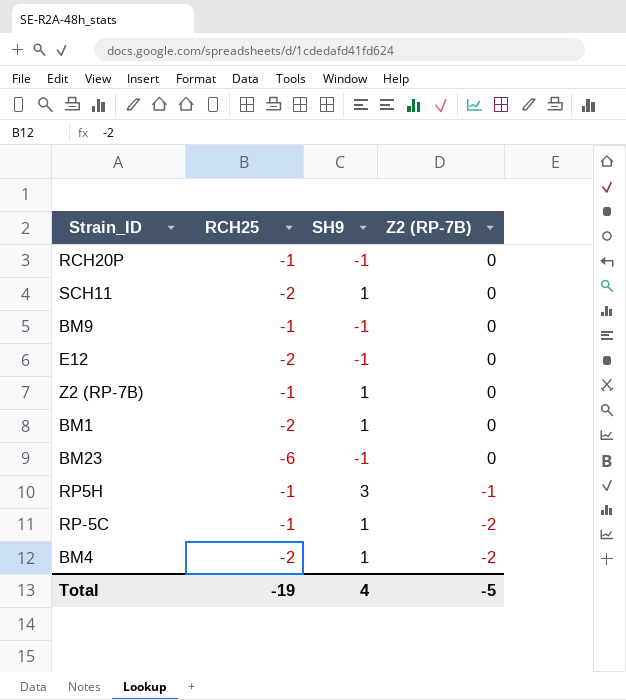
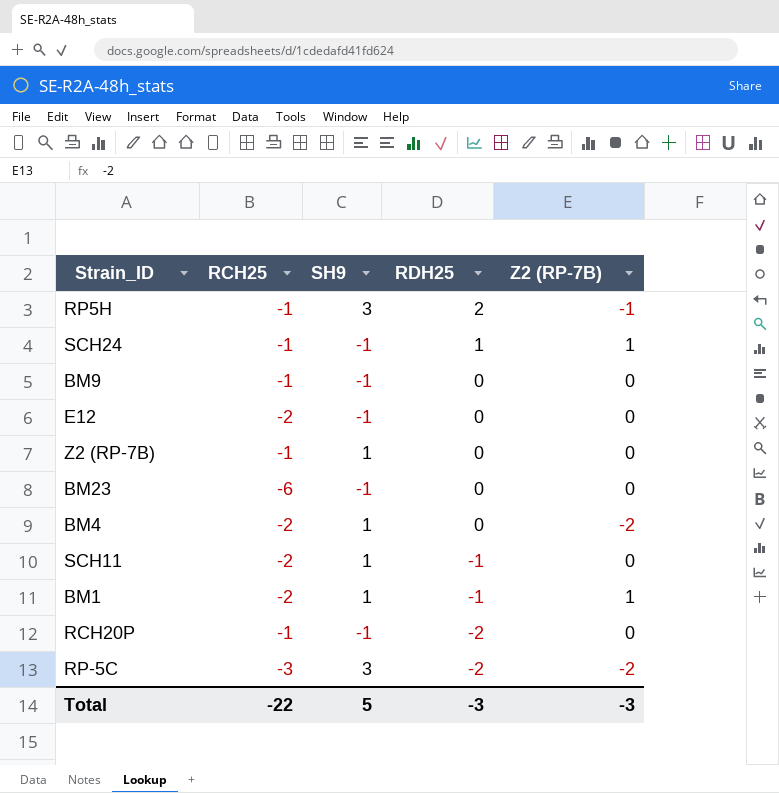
row order: Z2 (RP-7B) descending -> RDH25 descending
column RDH25 | position: none -> 4
row SCH24: none -> -1 | -1 | 1 | 1
BM1 | Z2 (RP-7B): 0 -> 1
RP-5C | RCH25: -1 -> -3
RP-5C | SH9: 1 -> 3
Total | RCH25: -19 -> -22
Total | SH9: 4 -> 5
Total | Z2 (RP-7B): -5 -> -3

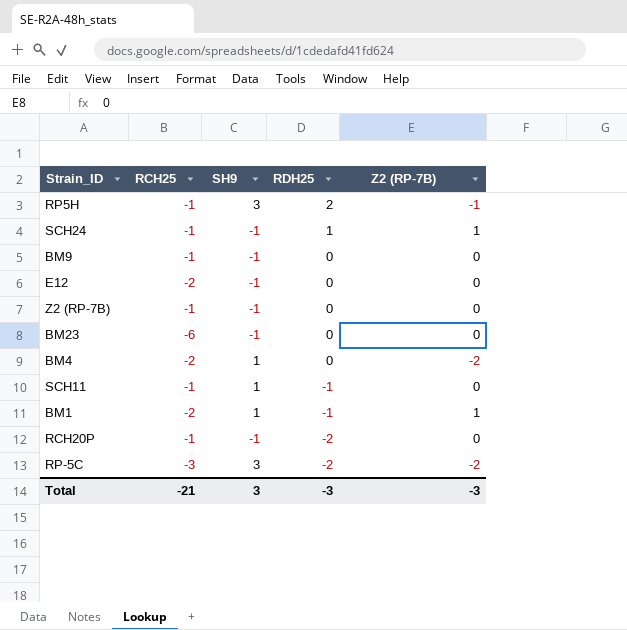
Z2 (RP-7B) | SH9: 1 -> -1
SCH11 | RCH25: -2 -> -1
Total | RCH25: -22 -> -21
Total | SH9: 5 -> 3

